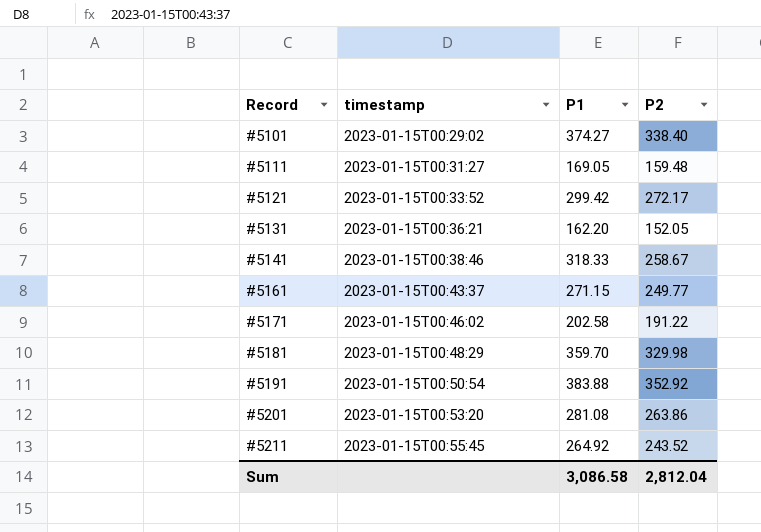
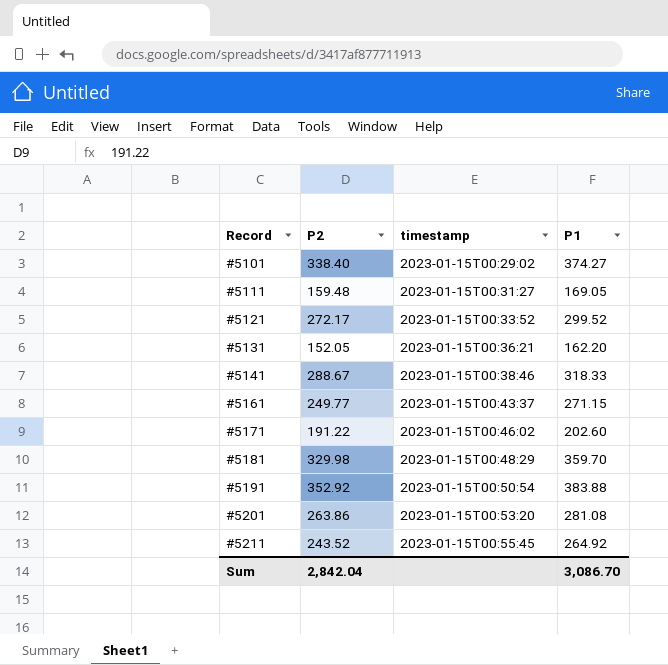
column P2 | position: 4 -> 2
#5121 | P1: 299.42 -> 299.52
#5141 | P2: 258.67 -> 288.67
#5171 | P1: 202.58 -> 202.60
Sum | P2: 2,812.04 -> 2,842.04
Sum | P1: 3,086.58 -> 3,086.70

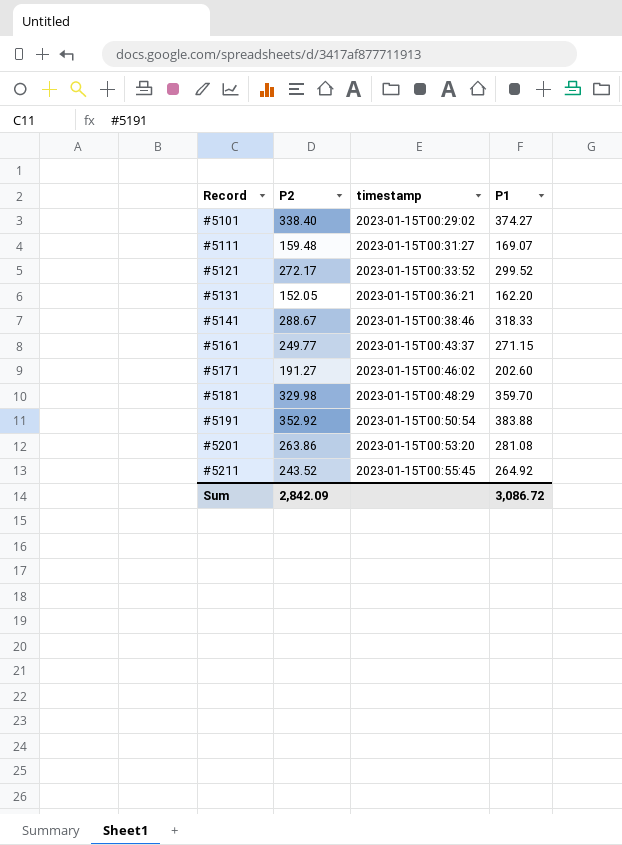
#5111 | P1: 169.05 -> 169.07
#5171 | P2: 191.22 -> 191.27
Sum | P2: 2,842.04 -> 2,842.09
Sum | P1: 3,086.70 -> 3,086.72

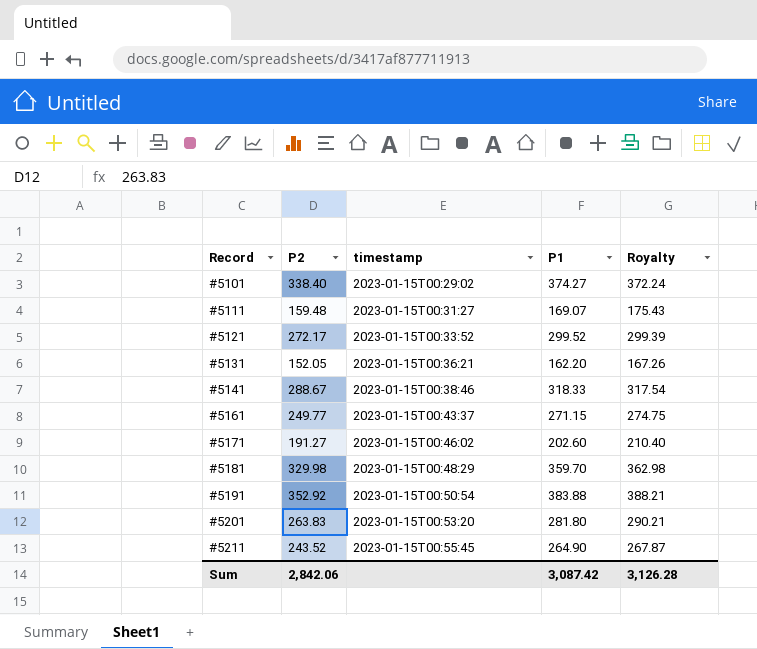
column Royalty | formula: none -> [P2] * 1.1
#5201 | P2: 263.86 -> 263.83
#5201 | P1: 281.08 -> 281.80
#5211 | P1: 264.92 -> 264.90
Sum | P2: 2,842.09 -> 2,842.06
Sum | P1: 3,086.72 -> 3,087.42

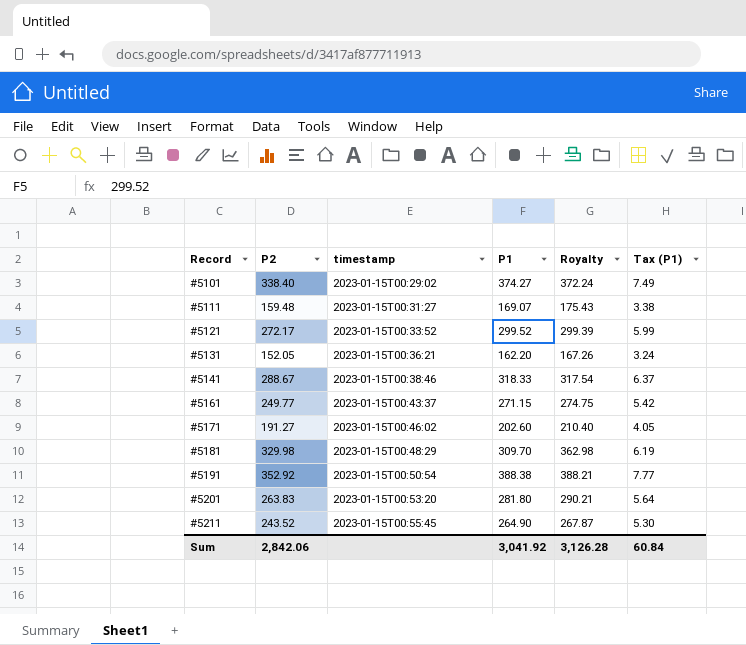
column Tax (P1) | formula: none -> [P1] * 0.02
#5181 | P1: 359.70 -> 309.70
#5191 | P1: 383.88 -> 388.38
Sum | P1: 3,087.42 -> 3,041.92

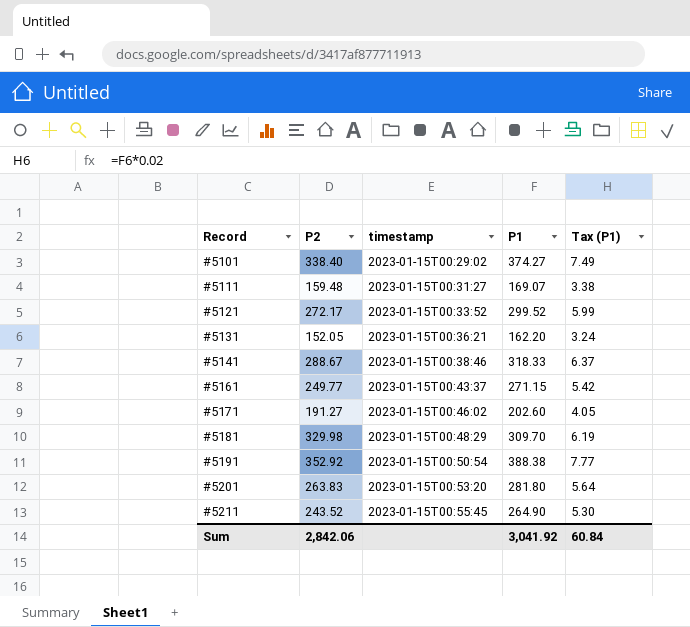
column Royalty | formula: [P2] * 1.1 -> none

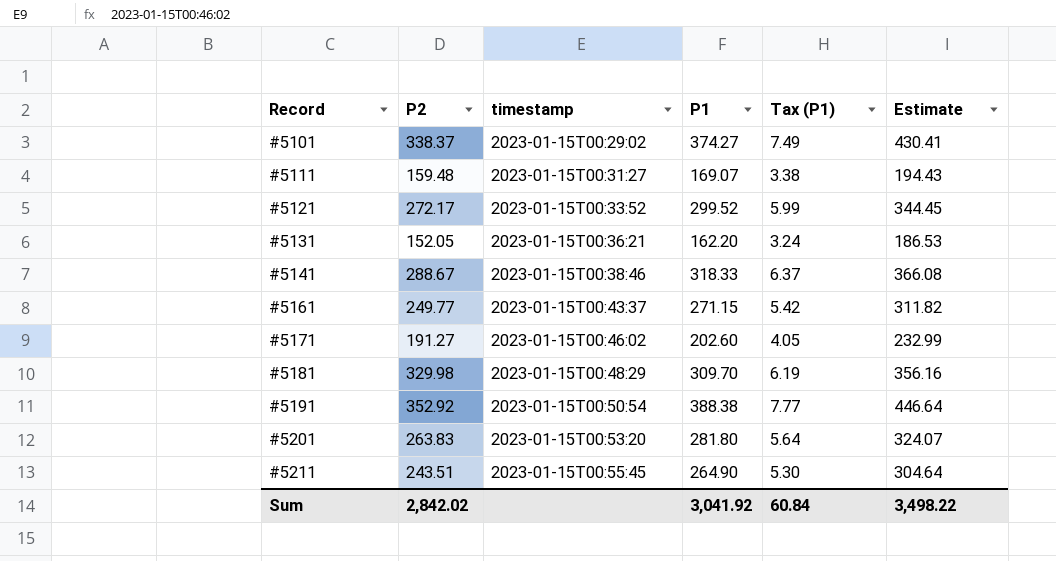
column Estimate | formula: none -> [P1] * 1.15
#5101 | P2: 338.40 -> 338.37
#5211 | P2: 243.52 -> 243.51
Sum | P2: 2,842.06 -> 2,842.02

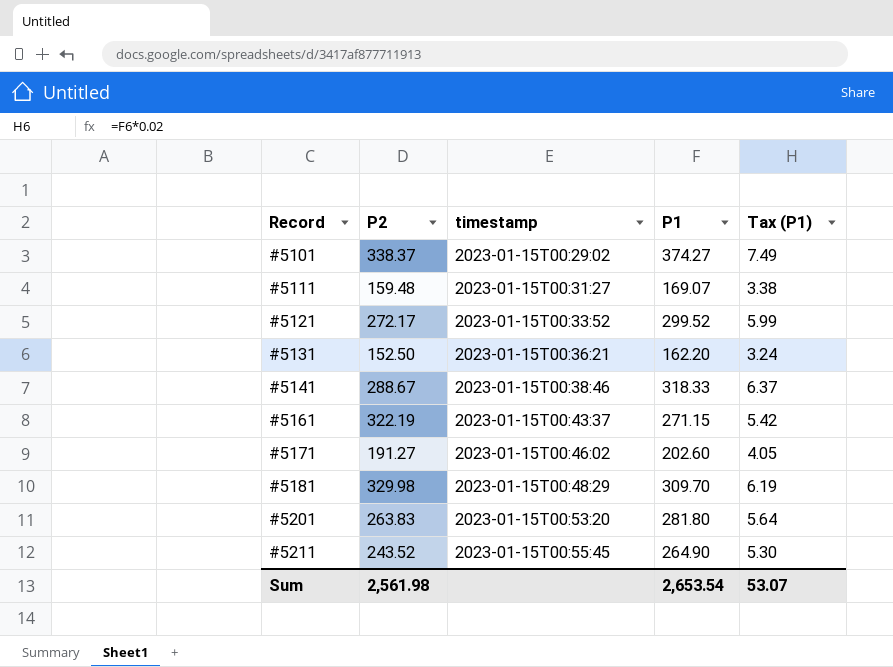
column Estimate | formula: [P1] * 1.15 -> none
row #5191: 352.92 | 2023-01-15T00:50:54 | 388.38 | 7.77 | 446.64 -> none
#5131 | P2: 152.05 -> 152.50
#5161 | P2: 249.77 -> 322.19
#5211 | P2: 243.51 -> 243.52
Sum | P2: 2,842.02 -> 2,561.98
Sum | P1: 3,041.92 -> 2,653.54
Sum | Tax (P1): 60.84 -> 53.07

